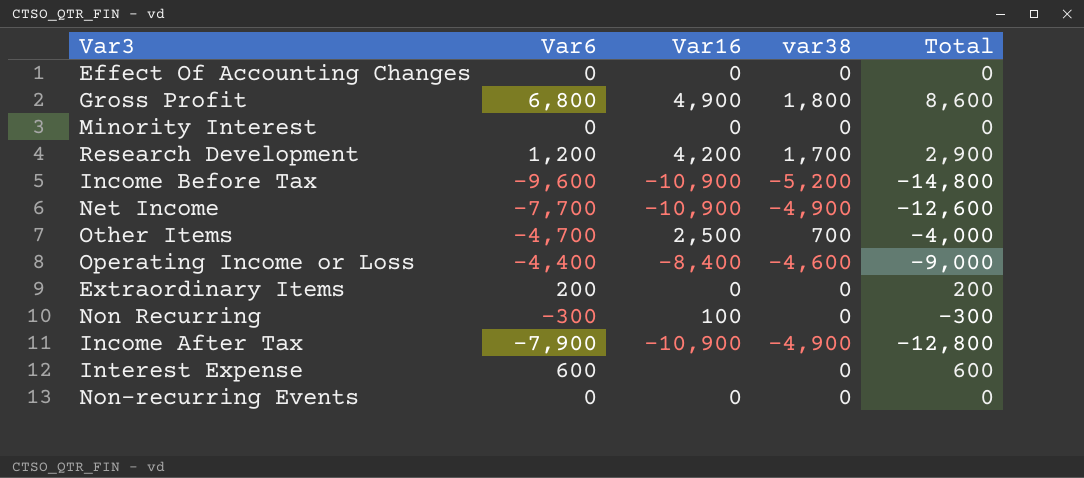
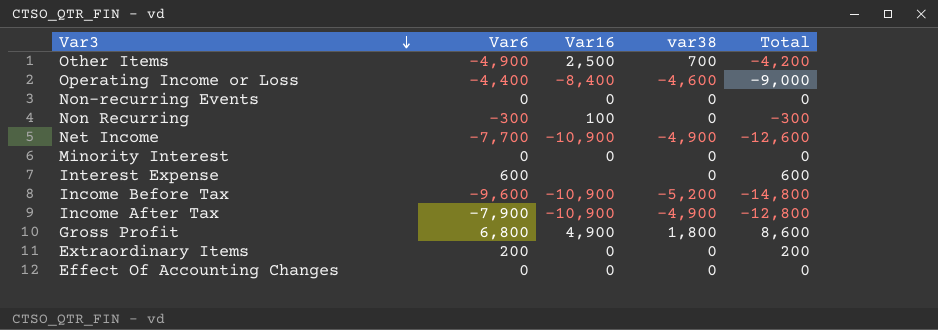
row order: none -> Var3 descending
row Research Development: 1,200 | 4,200 | 1,700 | 2,900 -> none
Other Items | Var6: -4,700 -> -4,900
Other Items | Total: -4,000 -> -4,200

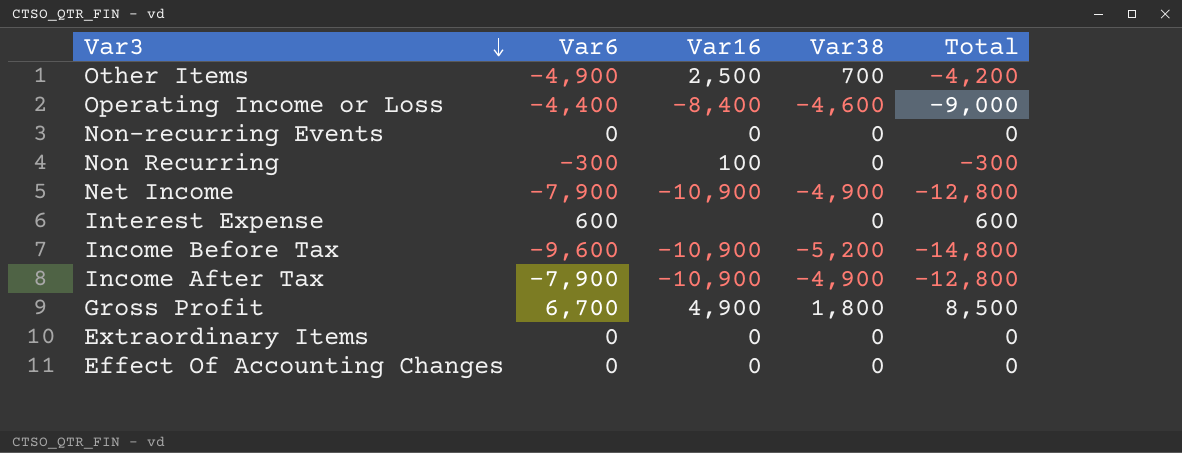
column name: var38 -> Var38
row Minority Interest: 0 | 0 | 0 | 0 -> none
Net Income | Var6: -7,700 -> -7,900
Net Income | Total: -12,600 -> -12,800
Gross Profit | Var6: 6,800 -> 6,700
Gross Profit | Total: 8,600 -> 8,500
Extraordinary Items | Var6: 200 -> 0
Extraordinary Items | Total: 200 -> 0

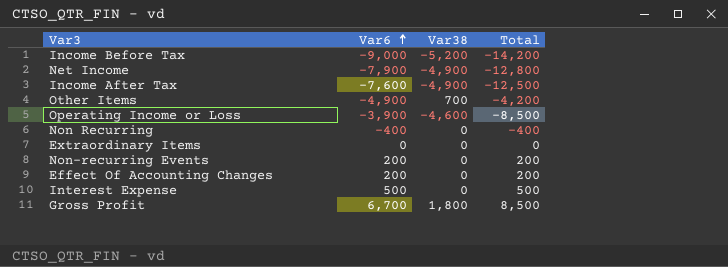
row order: Var3 descending -> Var6 ascending
column Var16 | position: 3 -> none
Income Before Tax | Var6: -9,600 -> -9,000
Income Before Tax | Total: -14,800 -> -14,200
Income After Tax | Var6: -7,900 -> -7,600
Income After Tax | Total: -12,800 -> -12,500
Operating Income or Loss | Var6: -4,400 -> -3,900
Operating Income or Loss | Total: -9,000 -> -8,500
Non Recurring | Var6: -300 -> -400
Non Recurring | Total: -300 -> -400
Non-recurring Events | Var6: 0 -> 200
Non-recurring Events | Total: 0 -> 200
Effect Of Accounting Changes | Var6: 0 -> 200
Effect Of Accounting Changes | Total: 0 -> 200
Interest Expense | Var6: 600 -> 500
Interest Expense | Total: 600 -> 500

